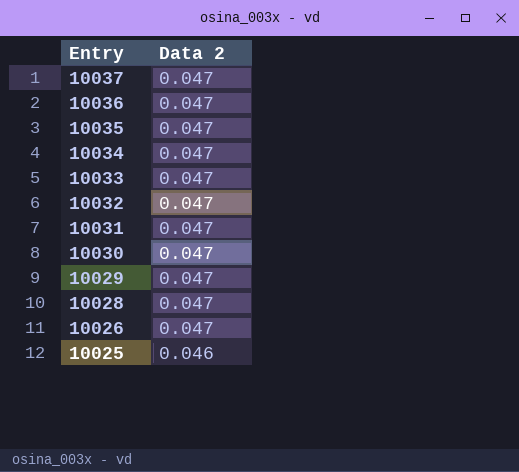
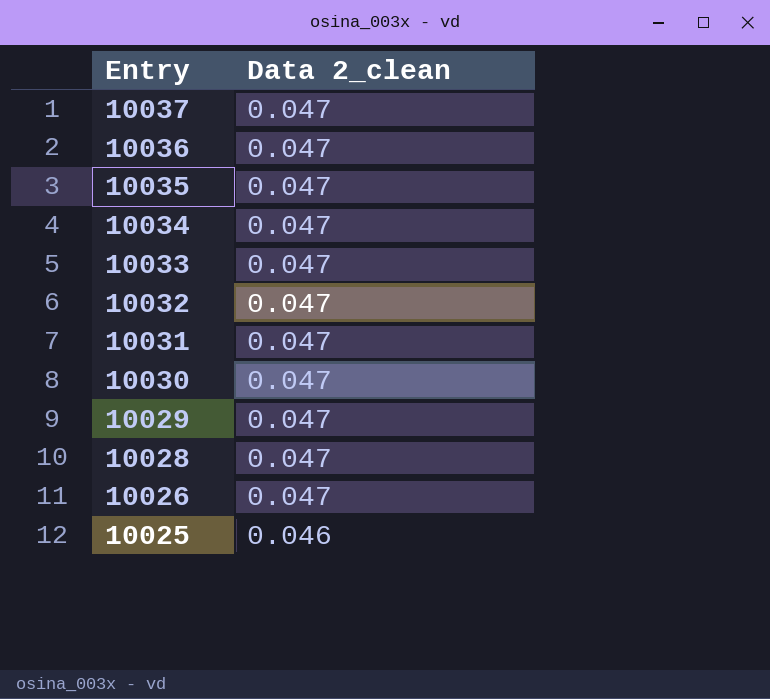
column name: Data 2 -> Data 2_clean

